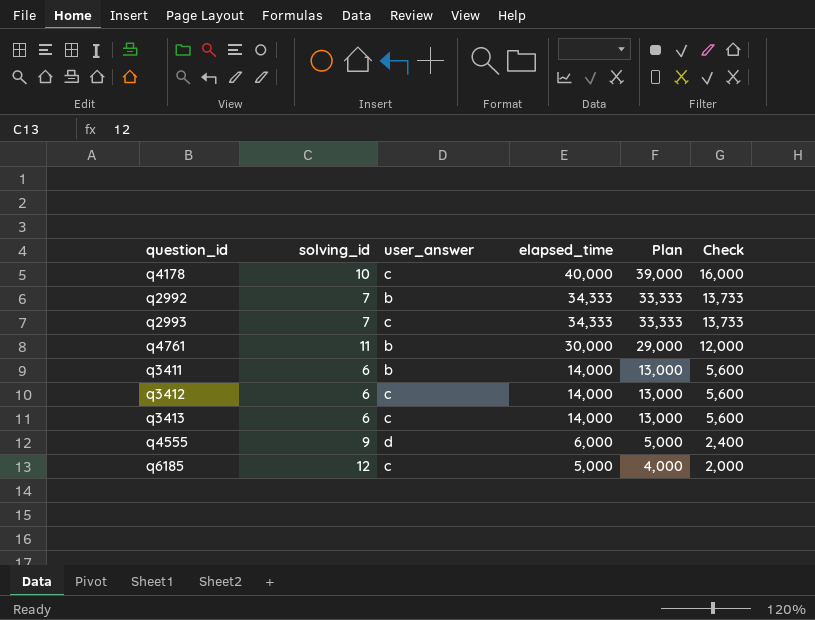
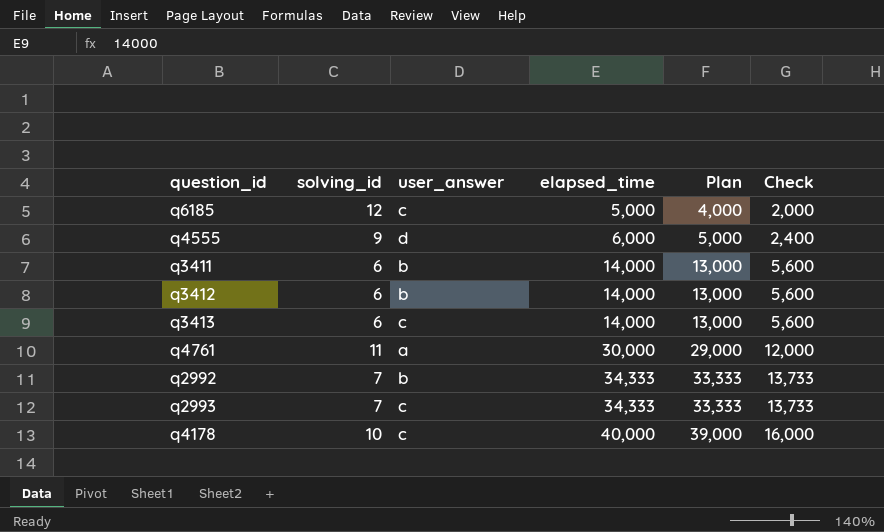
row order: elapsed_time descending -> elapsed_time ascending
q3412 | user_answer: c -> b
q4761 | user_answer: b -> a

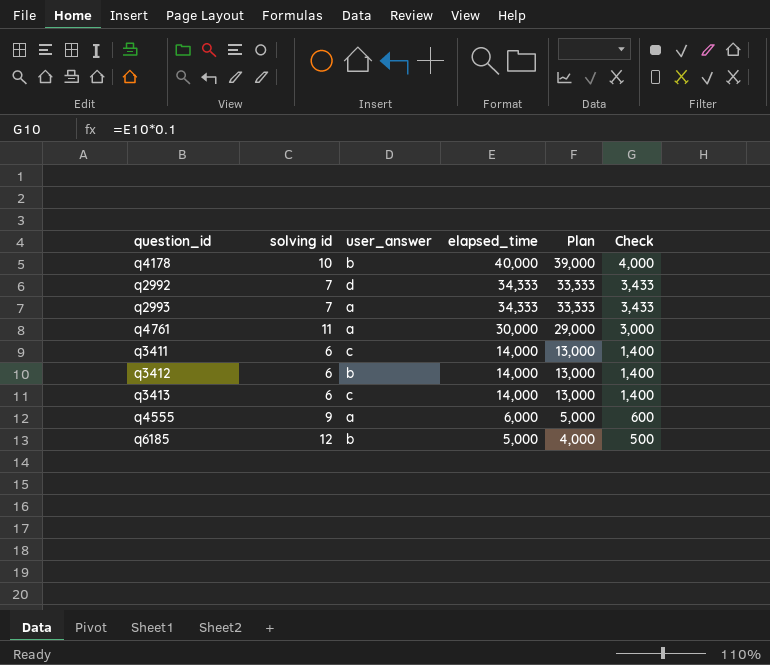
row order: elapsed_time ascending -> elapsed_time descending
column name: solving_id -> solving id
column Check | formula: [elapsed_time] * 0.4 -> [elapsed_time] * 0.1
q4178 | user_answer: c -> b
q2992 | user_answer: b -> d
q2993 | user_answer: c -> a
q3411 | user_answer: b -> c
q4555 | user_answer: d -> a
q6185 | user_answer: c -> b

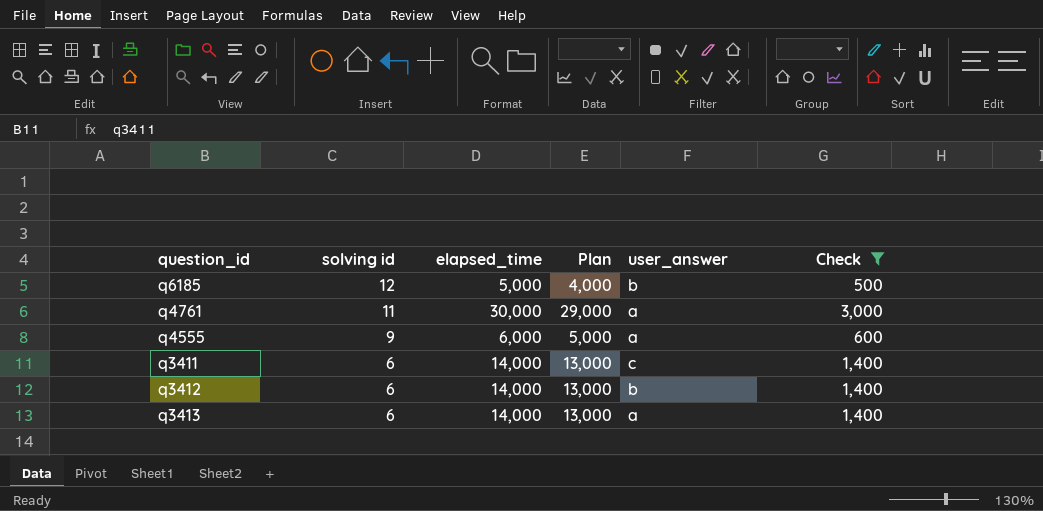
filter: none -> Check <= 3,000
row order: elapsed_time descending -> solving id descending
column user_answer | position: 3 -> 5
q3413 | user_answer: c -> a

